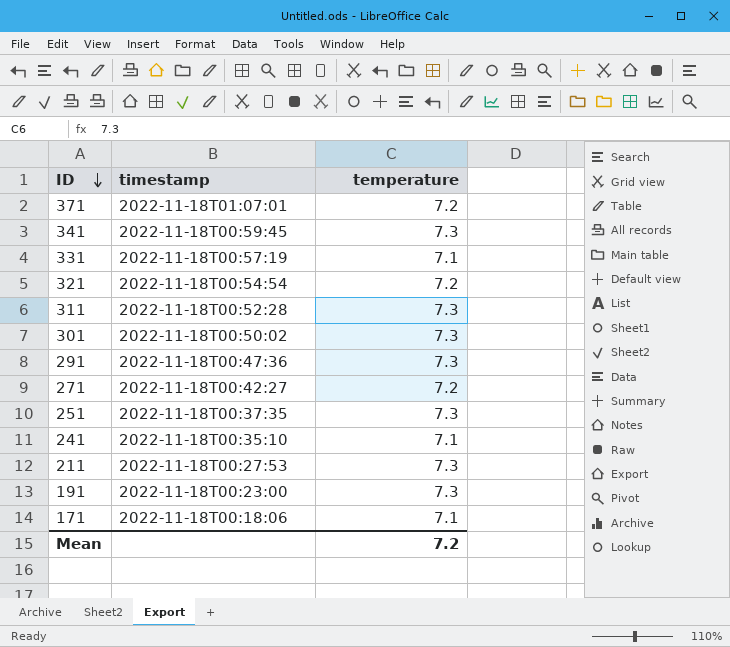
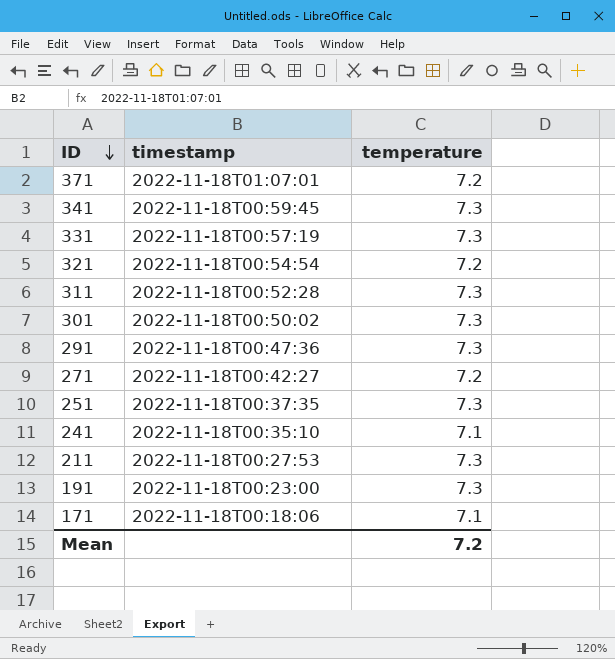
331 | temperature: 7.1 -> 7.3

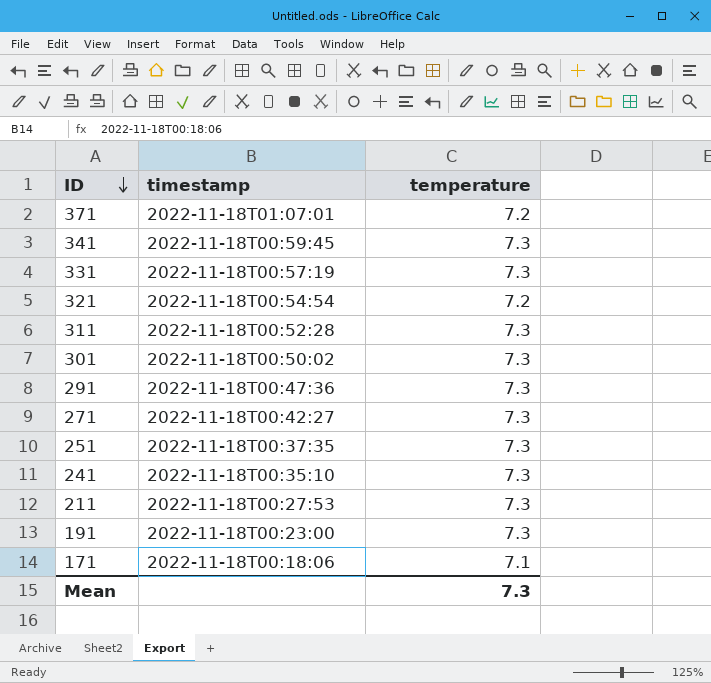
271 | temperature: 7.2 -> 7.3
241 | temperature: 7.1 -> 7.3
Mean | temperature: 7.2 -> 7.3

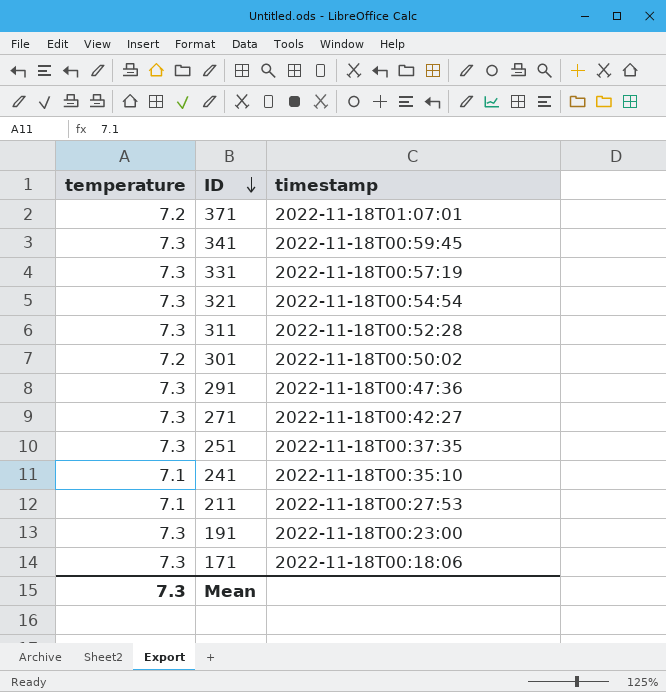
column temperature | position: 3 -> 1
321 | temperature: 7.2 -> 7.3
301 | temperature: 7.3 -> 7.2
241 | temperature: 7.3 -> 7.1
211 | temperature: 7.3 -> 7.1
171 | temperature: 7.1 -> 7.3

